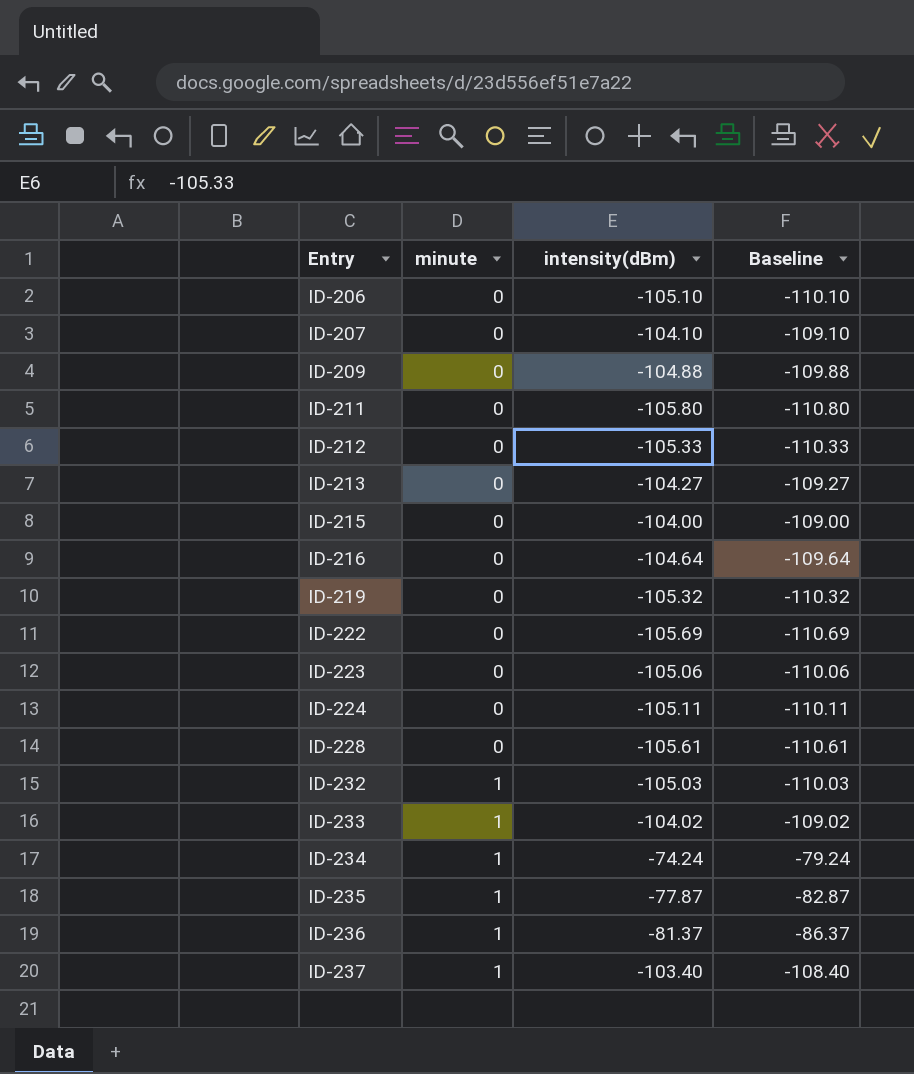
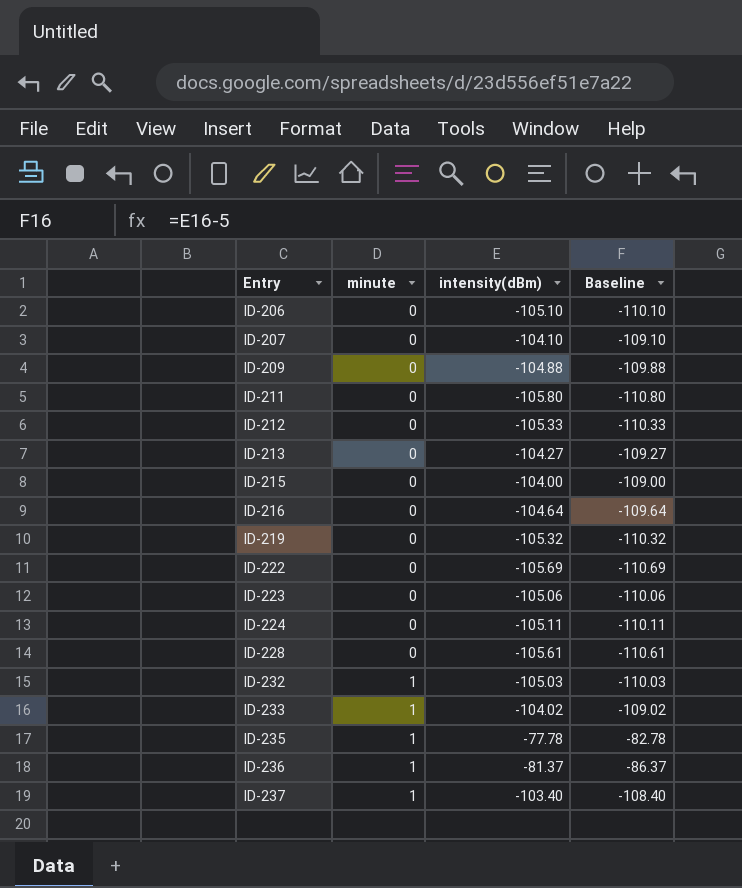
row ID-234: 1 | -74.24 | -79.24 -> none
ID-235 | intensity(dBm): -77.87 -> -77.78
ID-235 | Baseline: -82.87 -> -82.78

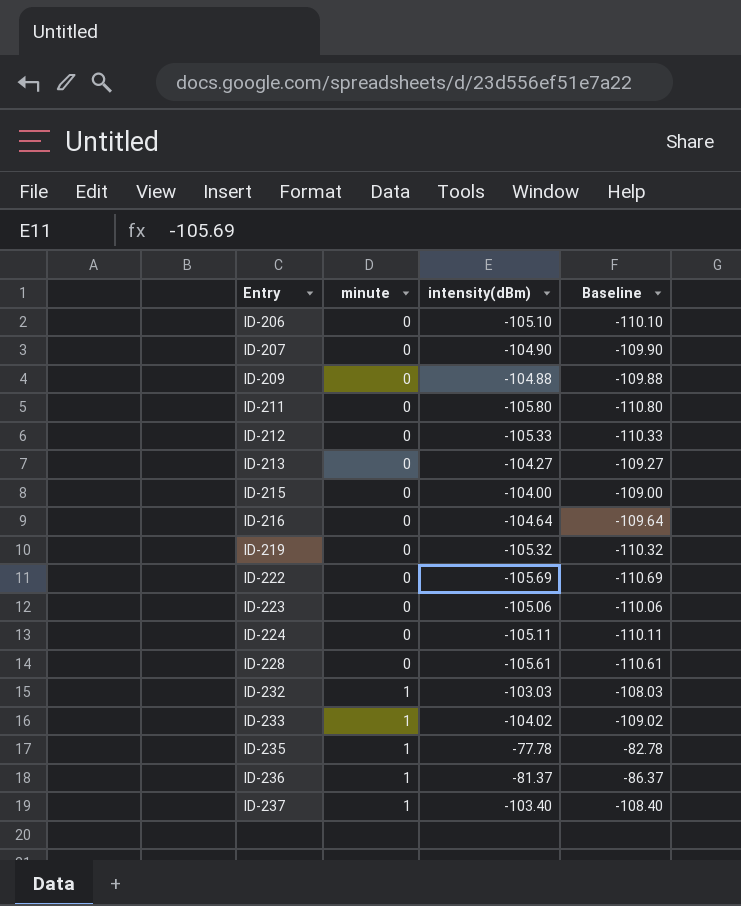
ID-207 | intensity(dBm): -104.10 -> -104.90
ID-207 | Baseline: -109.10 -> -109.90
ID-232 | intensity(dBm): -105.03 -> -103.03
ID-232 | Baseline: -110.03 -> -108.03

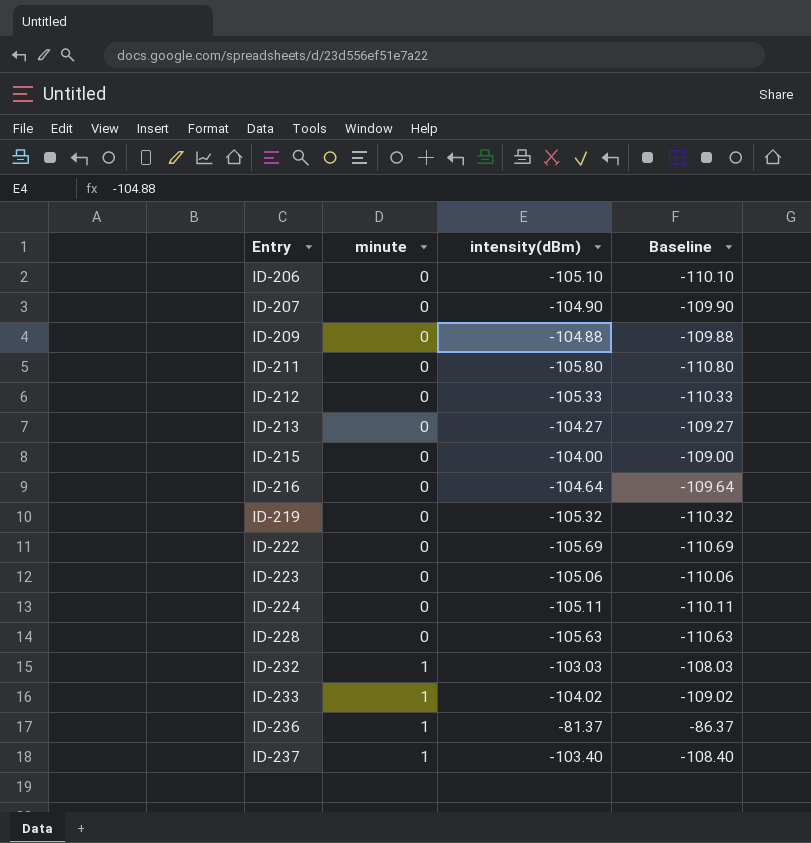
row ID-235: 1 | -77.78 | -82.78 -> none
ID-228 | intensity(dBm): -105.61 -> -105.63
ID-228 | Baseline: -110.61 -> -110.63

